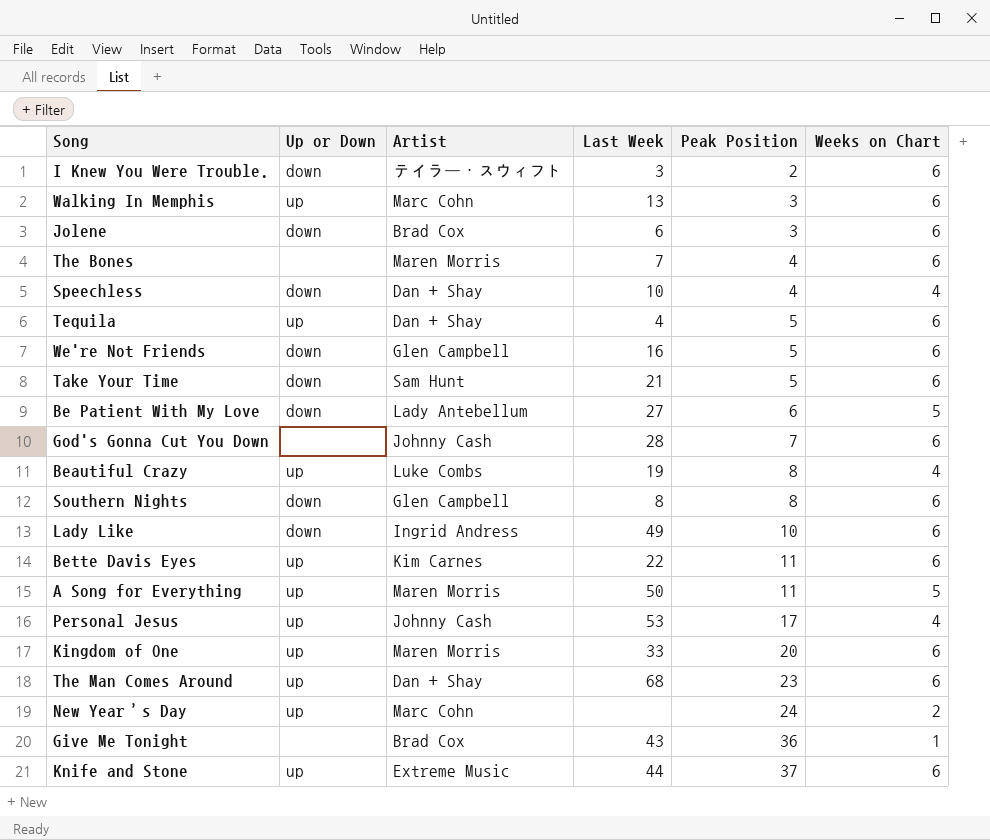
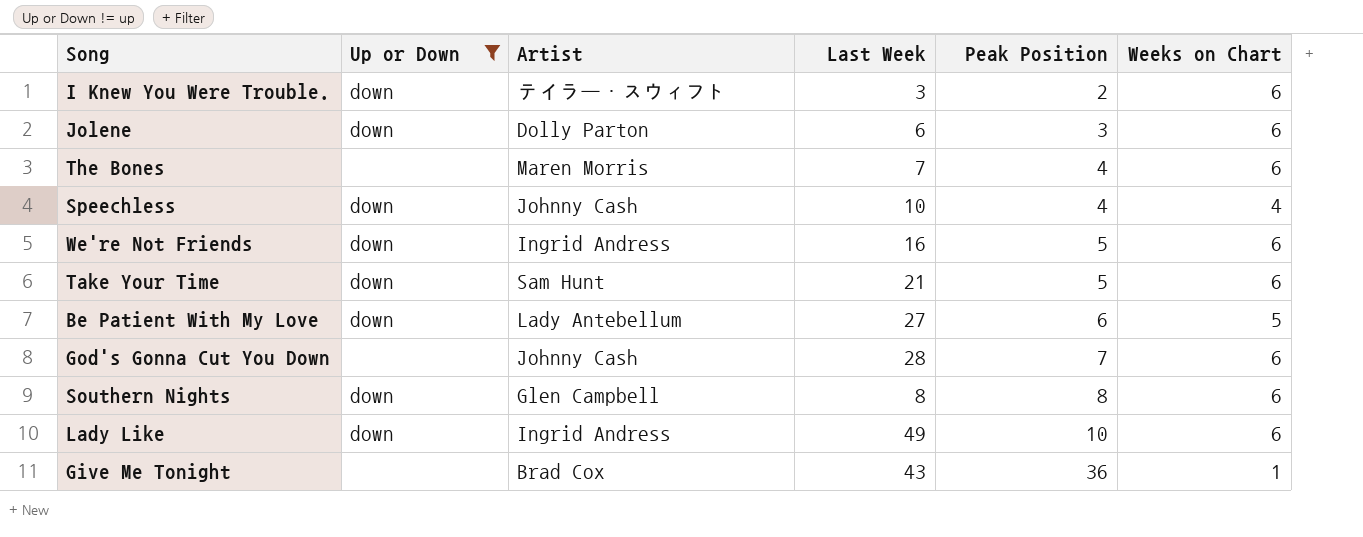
filter: none -> Up or Down != up
Jolene | Artist: Brad Cox -> Dolly Parton
Speechless | Artist: Dan + Shay -> Johnny Cash
We're Not Friends | Artist: Glen Campbell -> Ingrid Andress

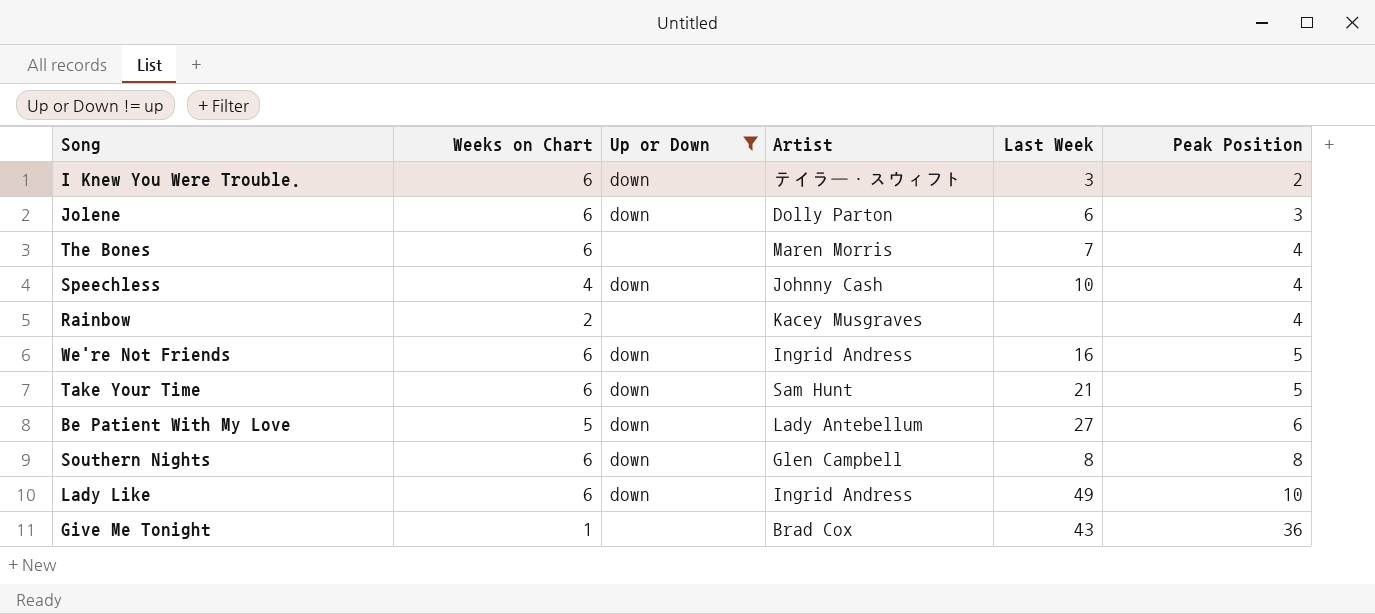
column Weeks on Chart | position: 6 -> 2
row God's Gonna Cut You Down: none | Johnny Cash | 28 | 7 | 6 -> none
row Rainbow: none -> 2 | none | Kacey Musgraves | none | 4

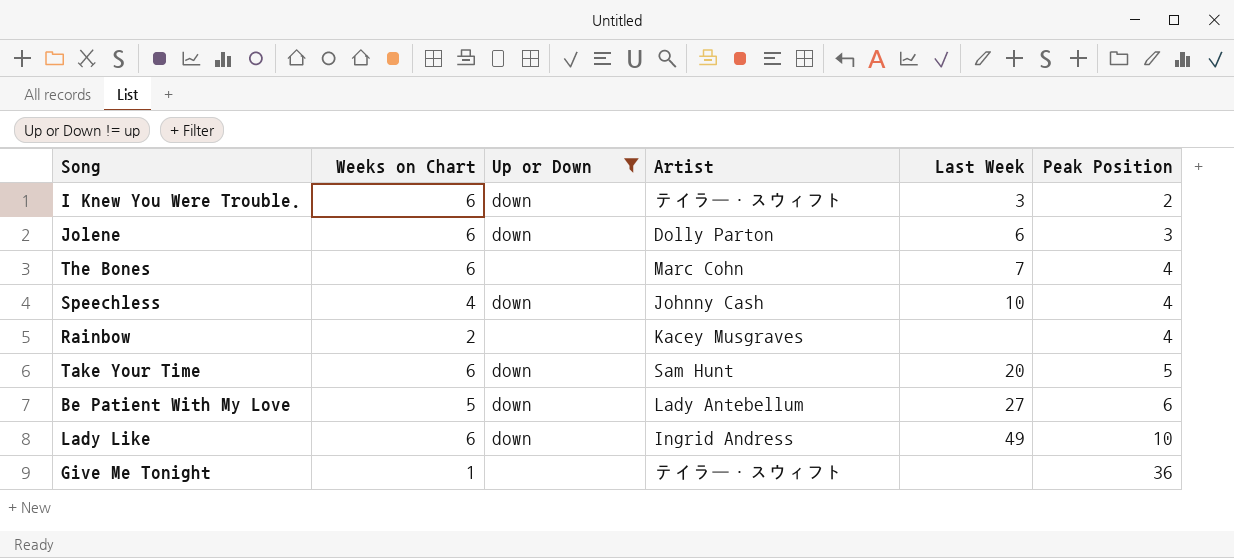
row We're Not Friends: 6 | down | Ingrid Andress | 16 | 5 -> none
row Southern Nights: 6 | down | Glen Campbell | 8 | 8 -> none
The Bones | Artist: Maren Morris -> Marc Cohn
Take Your Time | Last Week: 21 -> 20
Give Me Tonight | Artist: Brad Cox -> テイラー・スウィフト
Give Me Tonight | Last Week: 43 -> none

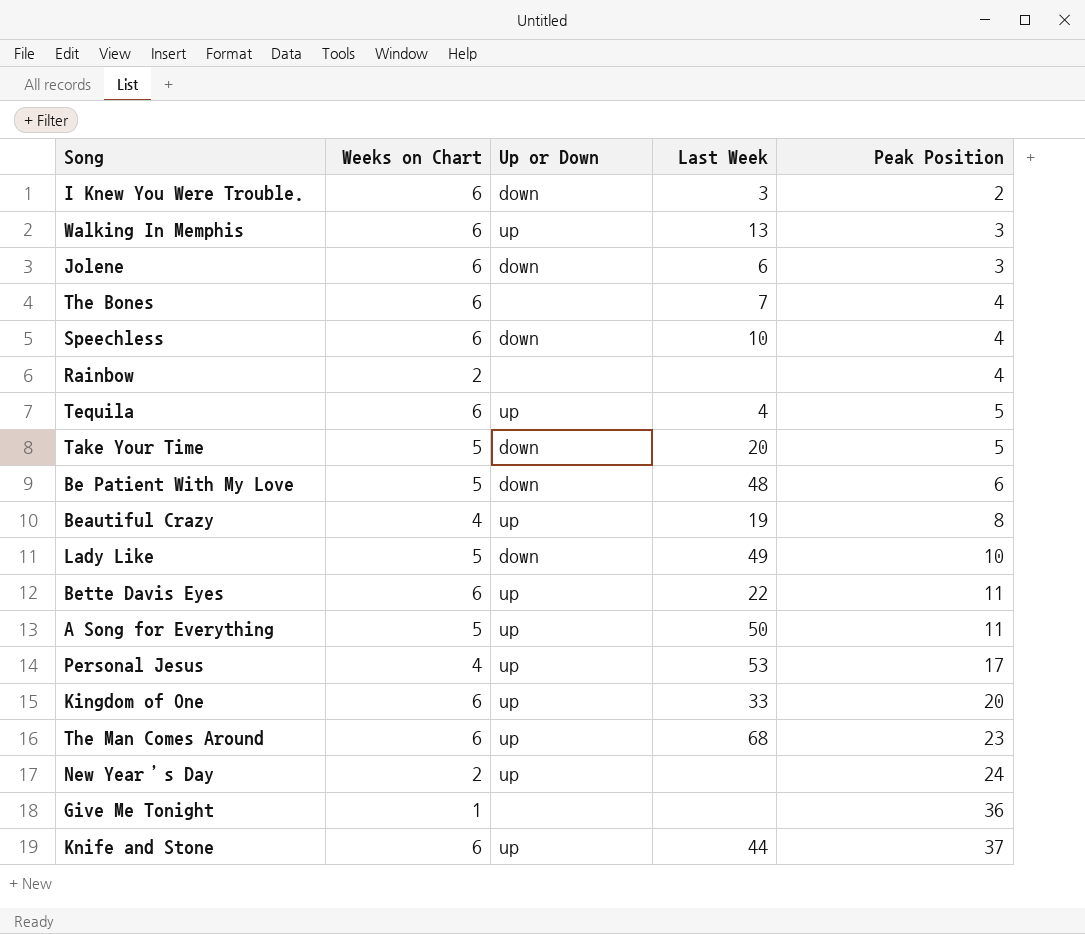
filter: Up or Down != up -> none
column Artist | position: 4 -> none
Speechless | Weeks on Chart: 4 -> 6
Take Your Time | Weeks on Chart: 6 -> 5
Be Patient With My Love | Last Week: 27 -> 48
Lady Like | Weeks on Chart: 6 -> 5

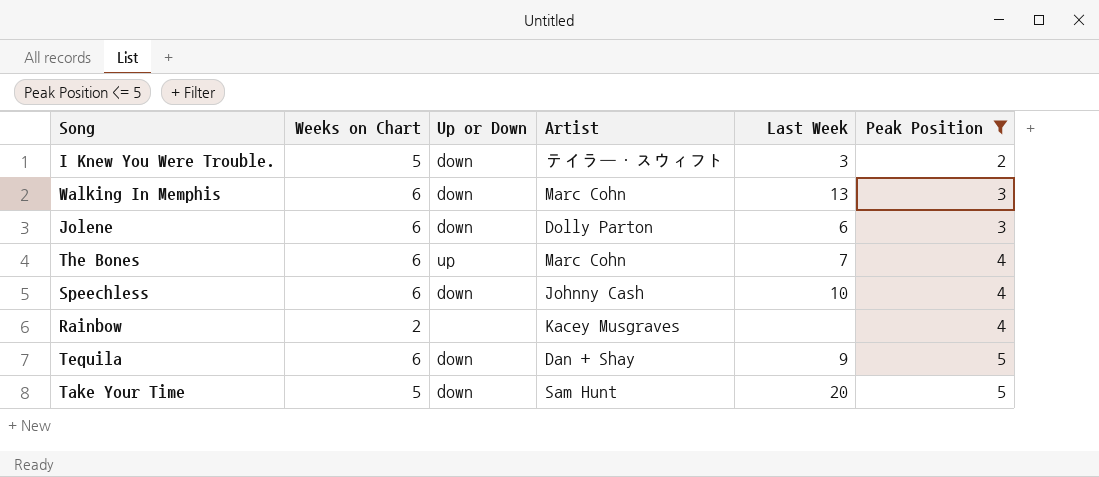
filter: none -> Peak Position <= 5
column Artist | position: none -> 4
I Knew You Were Trouble. | Weeks on Chart: 6 -> 5
Walking In Memphis | Up or Down: up -> down
The Bones | Up or Down: none -> up
Tequila | Up or Down: up -> down
Tequila | Last Week: 4 -> 9

